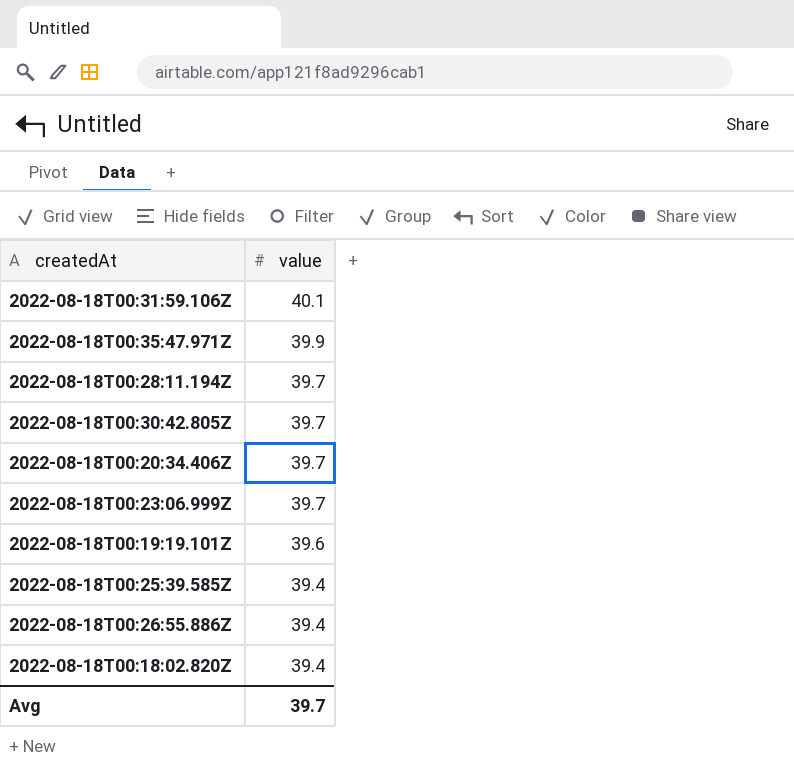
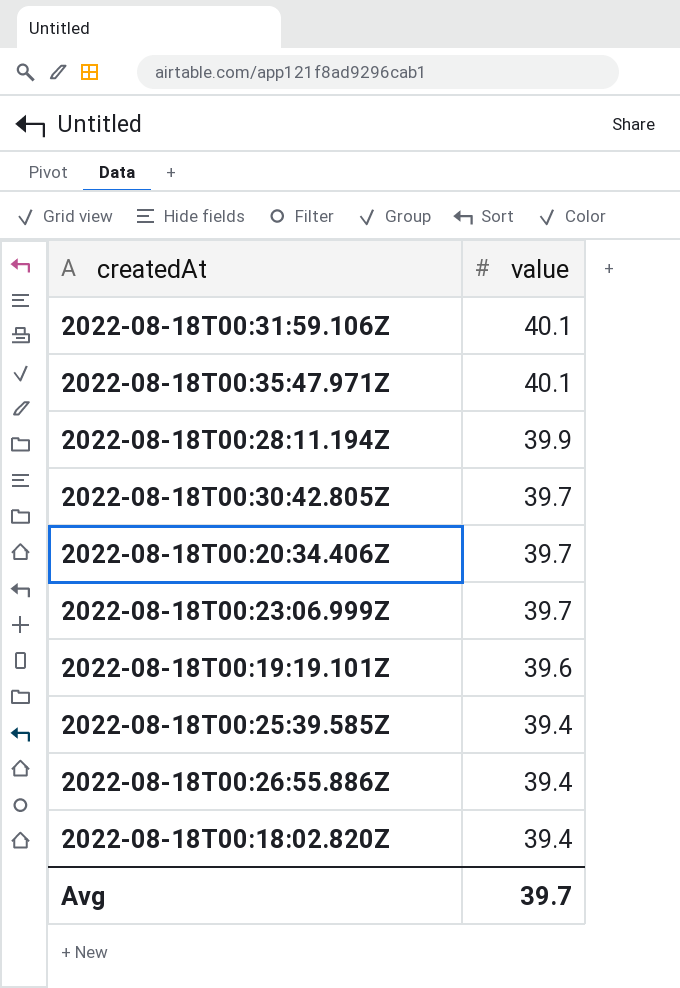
2022-08-18T00:35:47.971Z | value: 39.9 -> 40.1
2022-08-18T00:28:11.194Z | value: 39.7 -> 39.9

